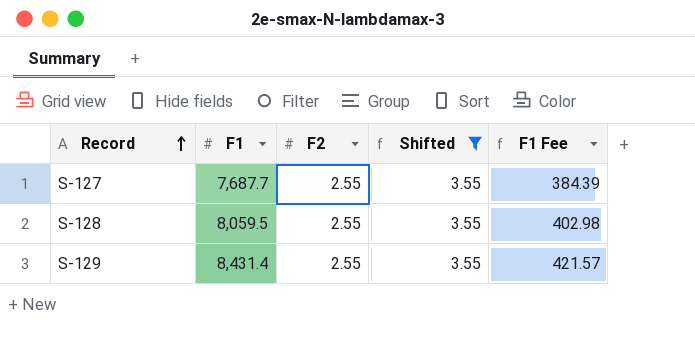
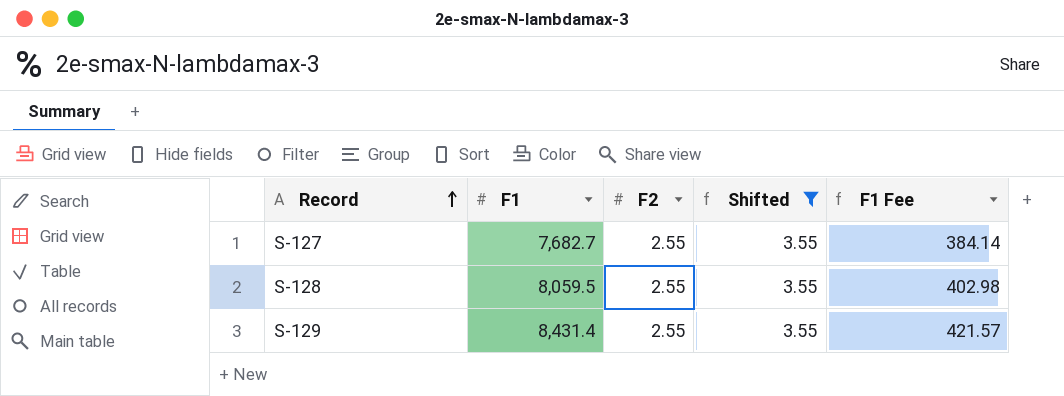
S-127 | F1: 7,687.7 -> 7,682.7
S-127 | F1 Fee: 384.39 -> 384.14

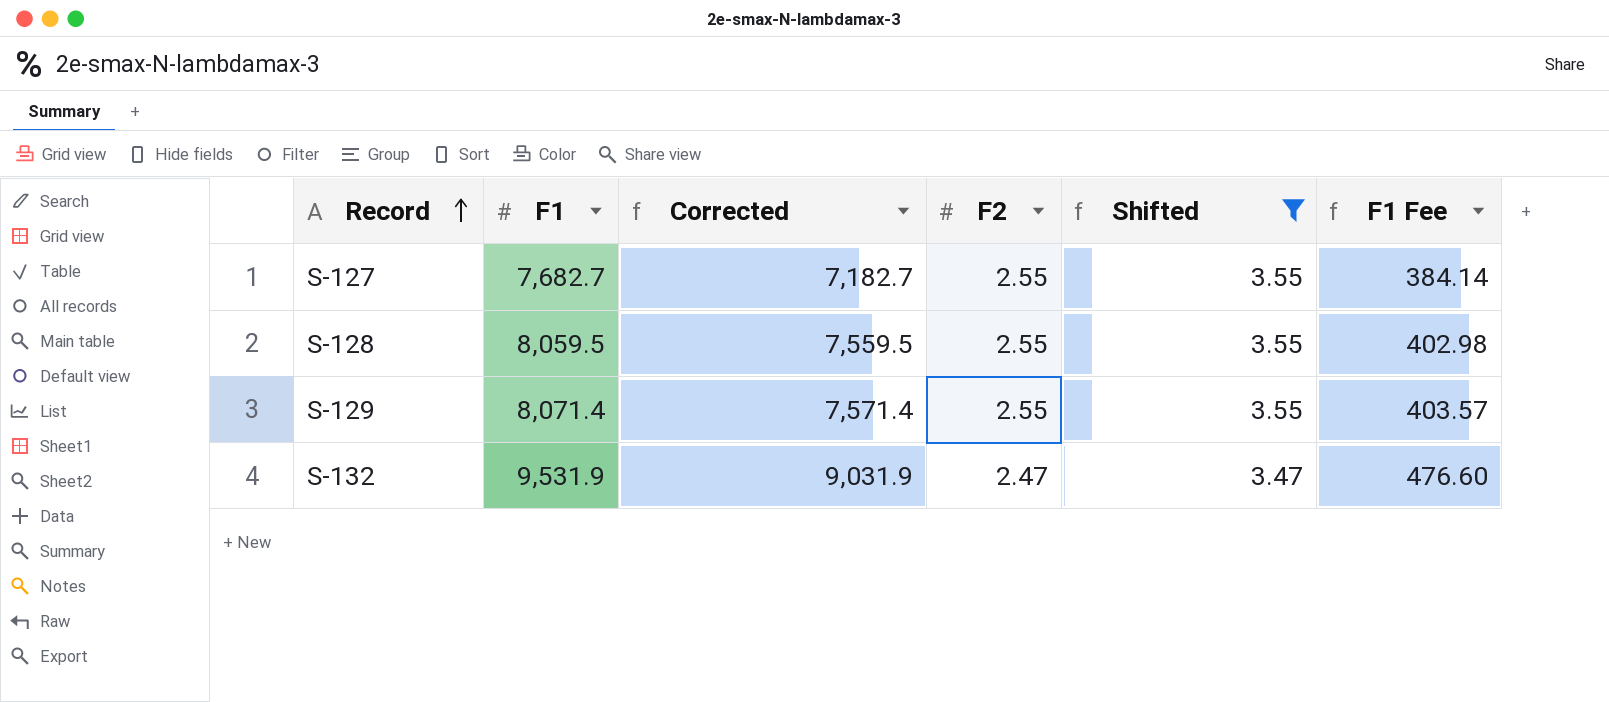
column Corrected | formula: none -> [F1] - 500
S-129 | F1: 8,431.4 -> 8,071.4
S-129 | F1 Fee: 421.57 -> 403.57
row S-132: none -> 9,531.9 | 9,031.9 | 2.47 | 3.47 | 476.60

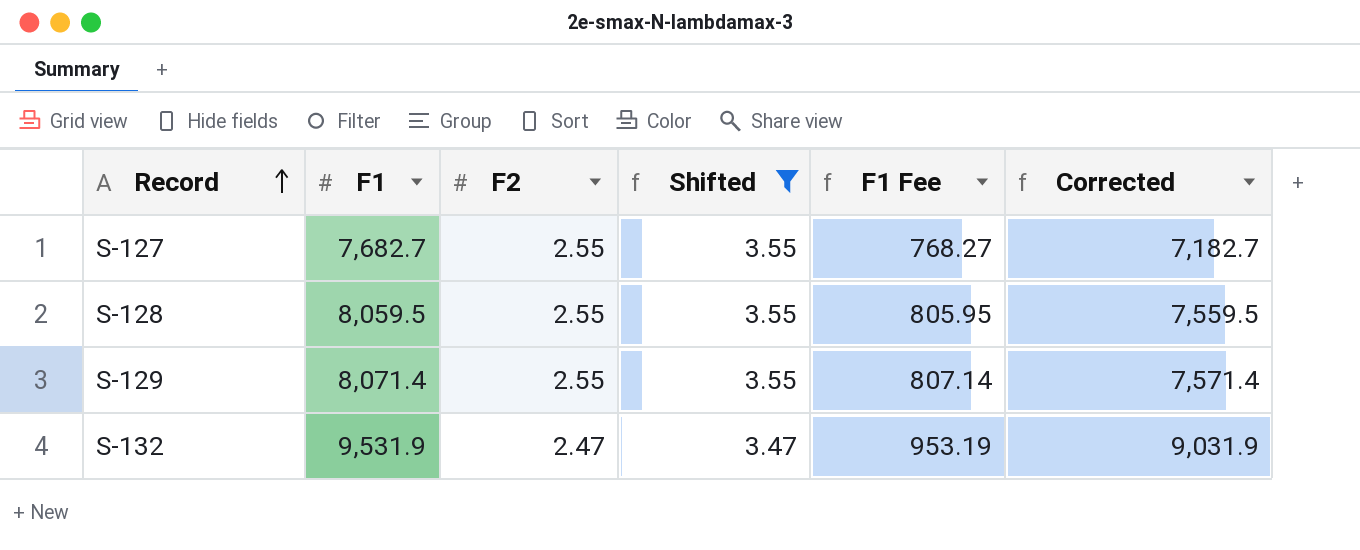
column F1 Fee | formula: [F1] * 0.05 -> [F1] * 0.1
column Corrected | position: 3 -> 6

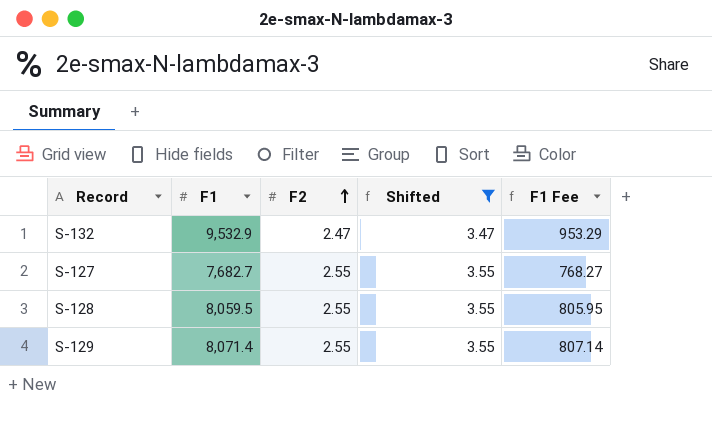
row order: Record ascending -> F2 ascending
column Corrected | formula: [F1] - 500 -> none
S-132 | F1: 9,531.9 -> 9,532.9
S-132 | F1 Fee: 953.19 -> 953.29

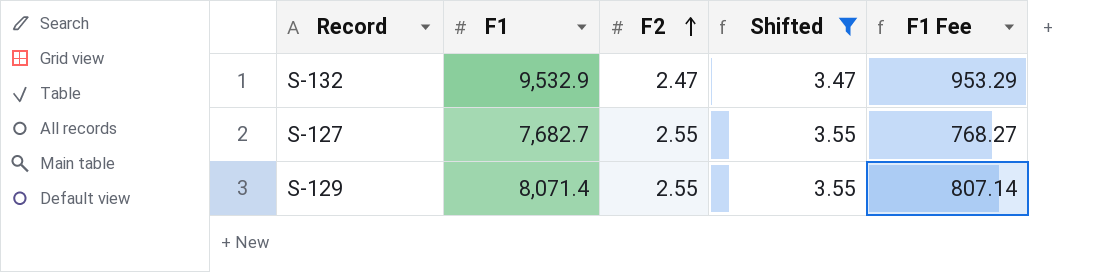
row S-128: 8,059.5 | 2.55 | 3.55 | 805.95 -> none

